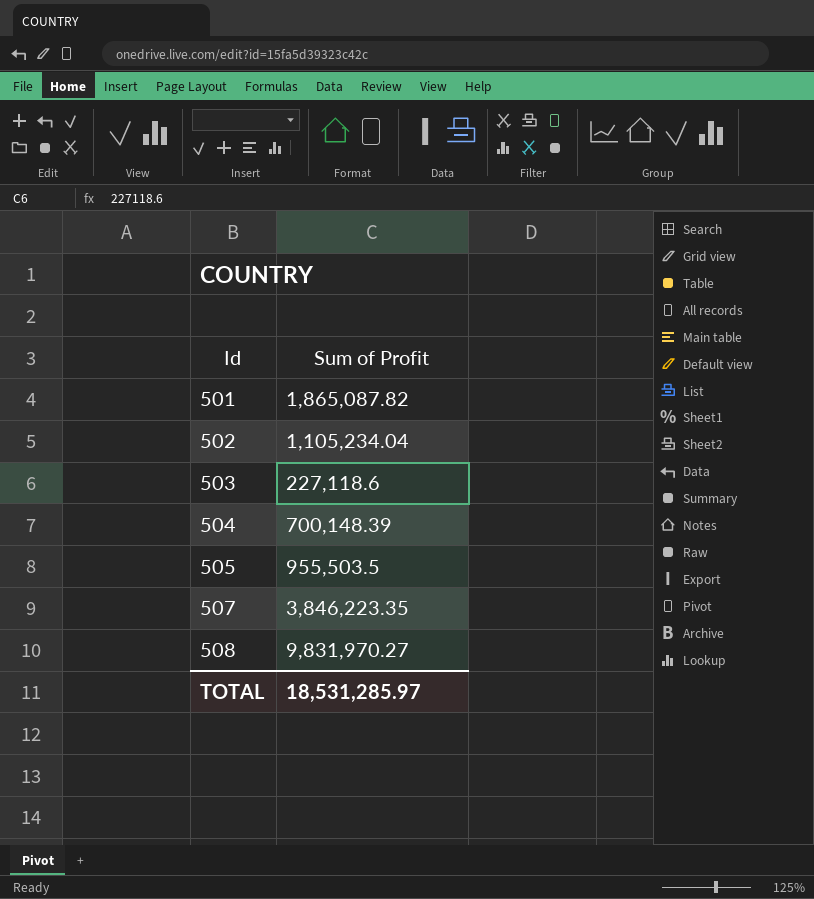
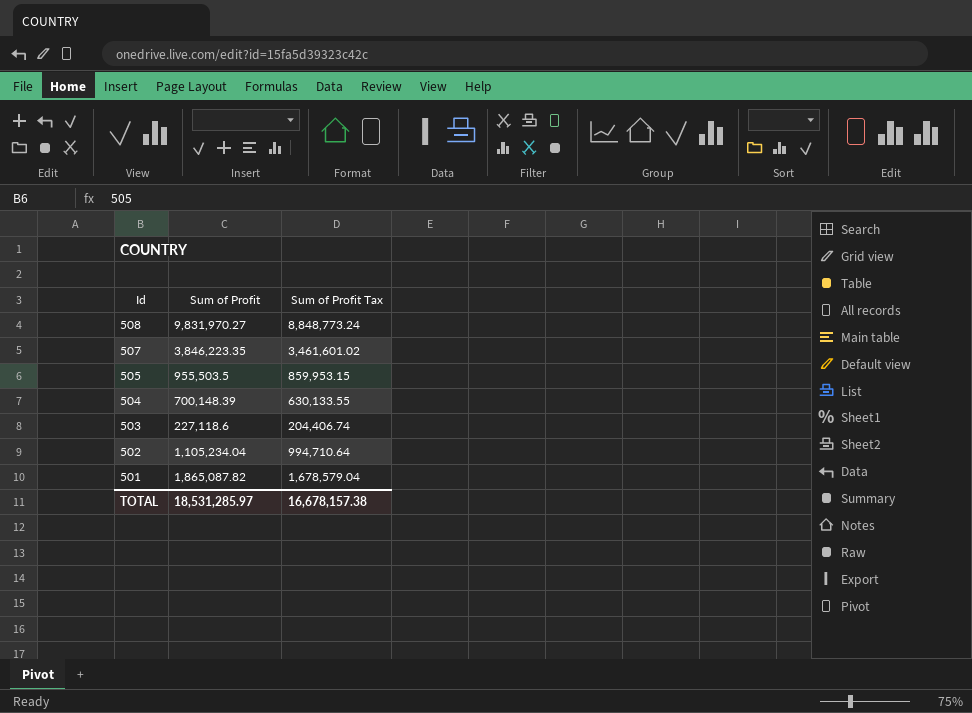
row order: Id ascending -> Id descending
column Sum of Profit Tax | formula: none -> [Sum of Profit] * 0.9

